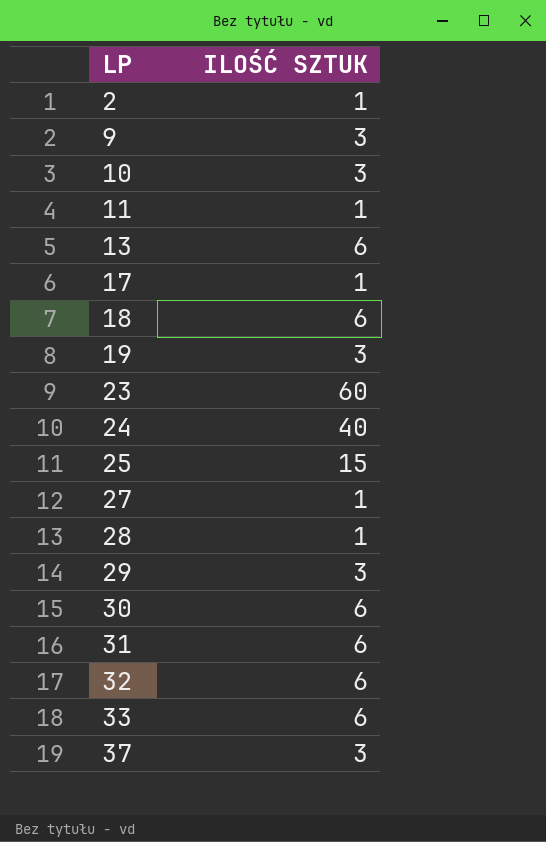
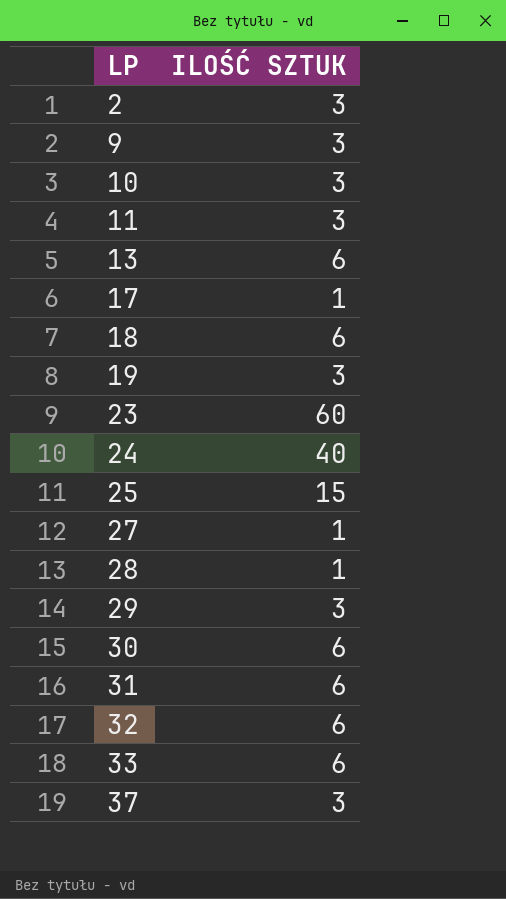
2 | ILOŚĆ SZTUK: 1 -> 3
11 | ILOŚĆ SZTUK: 1 -> 3

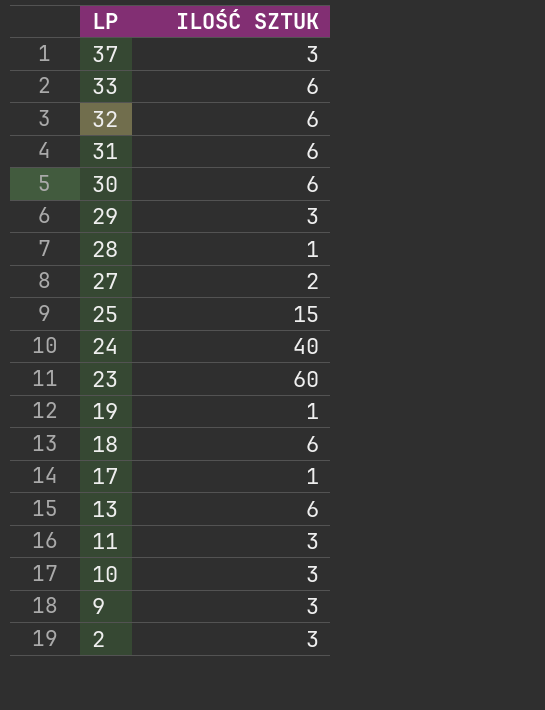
row order: LP ascending -> LP descending
27 | ILOŚĆ SZTUK: 1 -> 2
19 | ILOŚĆ SZTUK: 3 -> 1

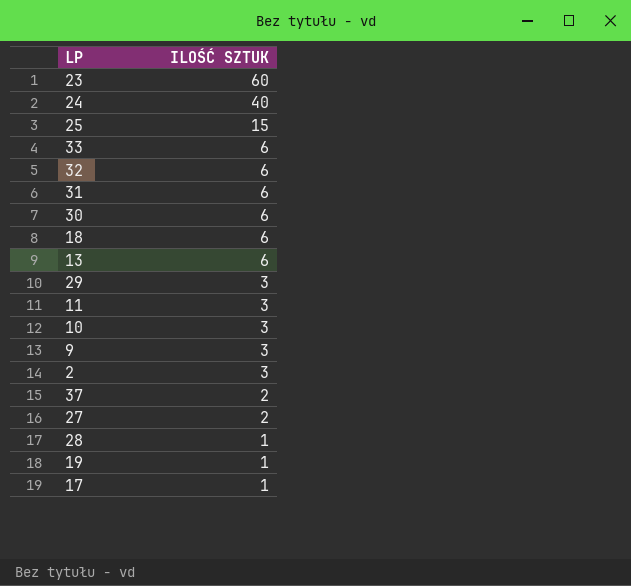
row order: LP descending -> ILOŚĆ SZTUK descending
37 | ILOŚĆ SZTUK: 3 -> 2

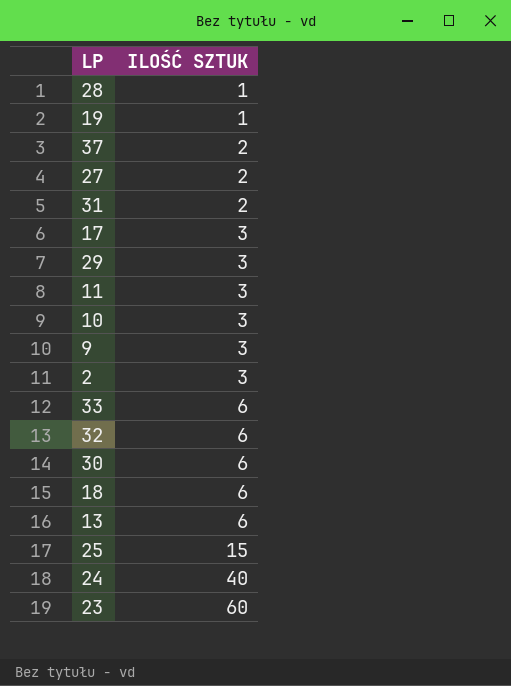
row order: ILOŚĆ SZTUK descending -> ILOŚĆ SZTUK ascending
31 | ILOŚĆ SZTUK: 6 -> 2
17 | ILOŚĆ SZTUK: 1 -> 3

